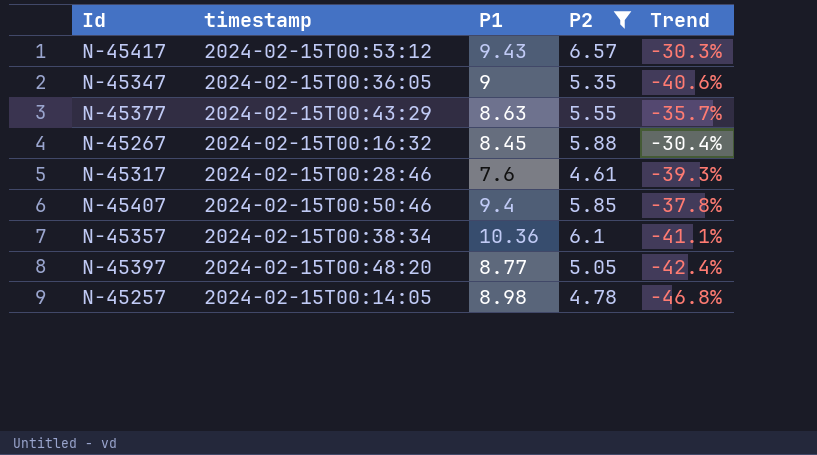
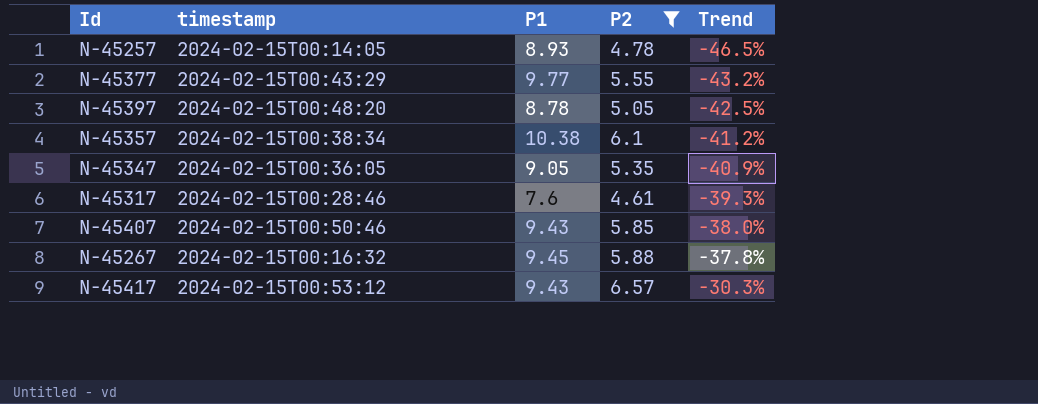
row order: none -> Trend ascending
N-45257 | P1: 8.98 -> 8.93
N-45257 | Trend: -46.8% -> -46.5%
N-45377 | P1: 8.63 -> 9.77
N-45377 | Trend: -35.7% -> -43.2%
N-45397 | P1: 8.77 -> 8.78
N-45397 | Trend: -42.4% -> -42.5%
N-45357 | P1: 10.36 -> 10.38
N-45357 | Trend: -41.1% -> -41.2%
N-45347 | P1: 9 -> 9.05
N-45347 | Trend: -40.6% -> -40.9%
N-45407 | P1: 9.4 -> 9.43
N-45407 | Trend: -37.8% -> -38.0%
N-45267 | P1: 8.45 -> 9.45
N-45267 | Trend: -30.4% -> -37.8%

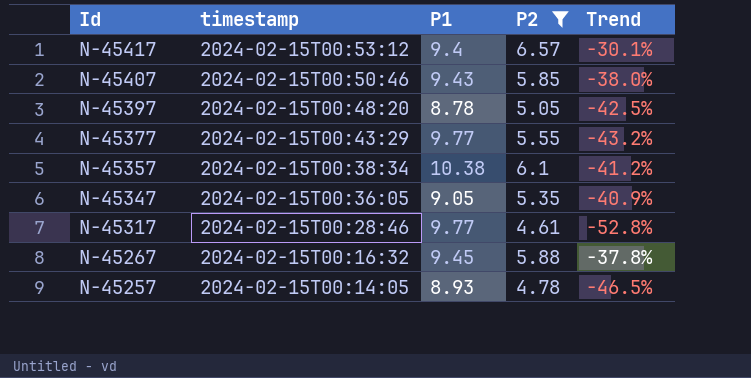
row order: Trend ascending -> Id descending
N-45417 | P1: 9.43 -> 9.4
N-45417 | Trend: -30.3% -> -30.1%
N-45317 | P1: 7.6 -> 9.77
N-45317 | Trend: -39.3% -> -52.8%

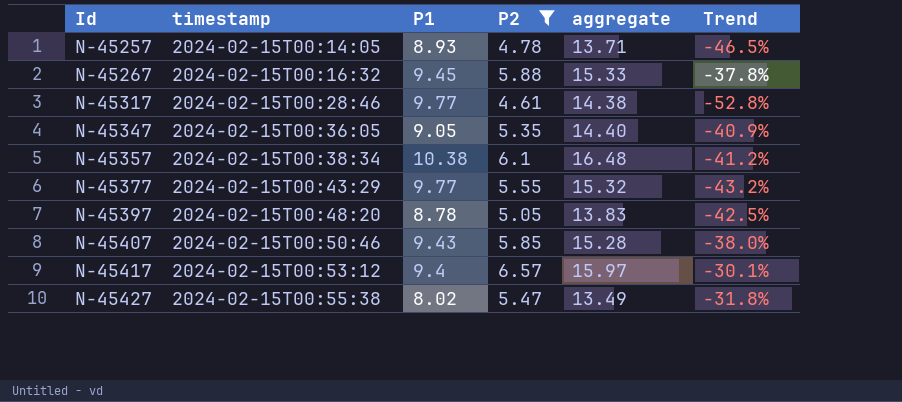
row order: Id descending -> Id ascending
column aggregate | formula: none -> [P1] + [P2]
row N-45427: none -> 2024-02-15T00:55:38 | 8.02 | 5.47 | 13.49 | -31.8%

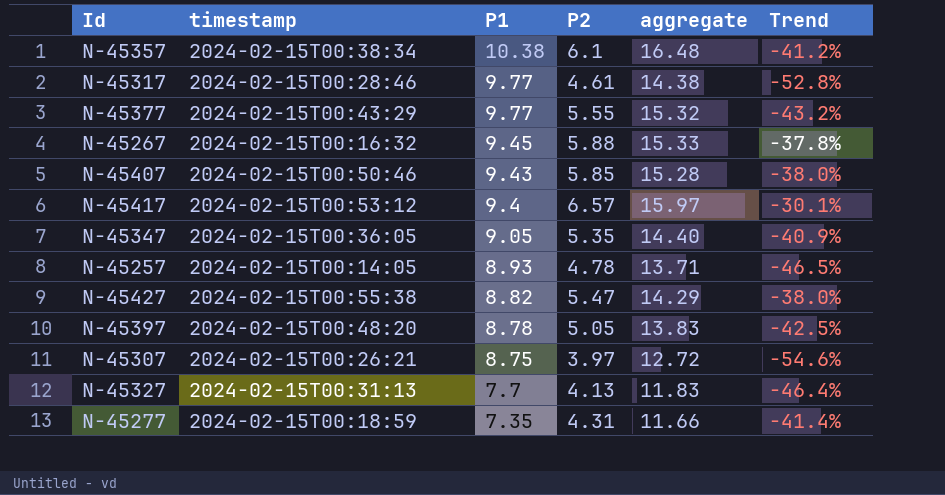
filter: P2 >= 4.61 -> none
row order: Id ascending -> P1 descending
N-45427 | P1: 8.02 -> 8.82
N-45427 | aggregate: 13.49 -> 14.29
N-45427 | Trend: -31.8% -> -38.0%

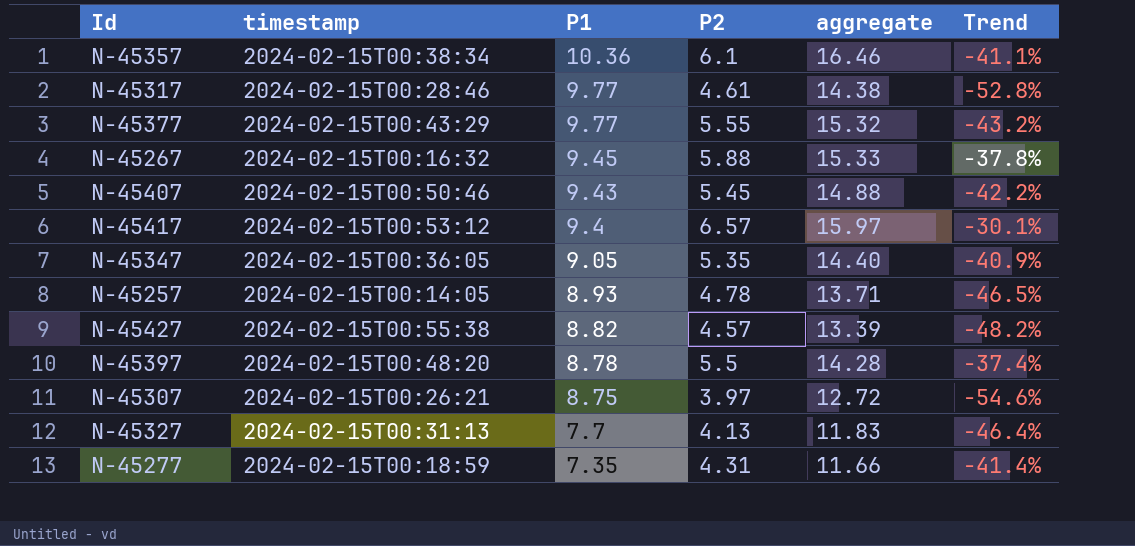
N-45357 | P1: 10.38 -> 10.36
N-45357 | aggregate: 16.48 -> 16.46
N-45357 | Trend: -41.2% -> -41.1%
N-45407 | P2: 5.85 -> 5.45
N-45407 | aggregate: 15.28 -> 14.88
N-45407 | Trend: -38.0% -> -42.2%
N-45427 | P2: 5.47 -> 4.57
N-45427 | aggregate: 14.29 -> 13.39
N-45427 | Trend: -38.0% -> -48.2%
N-45397 | P2: 5.05 -> 5.5
N-45397 | aggregate: 13.83 -> 14.28
N-45397 | Trend: -42.5% -> -37.4%

